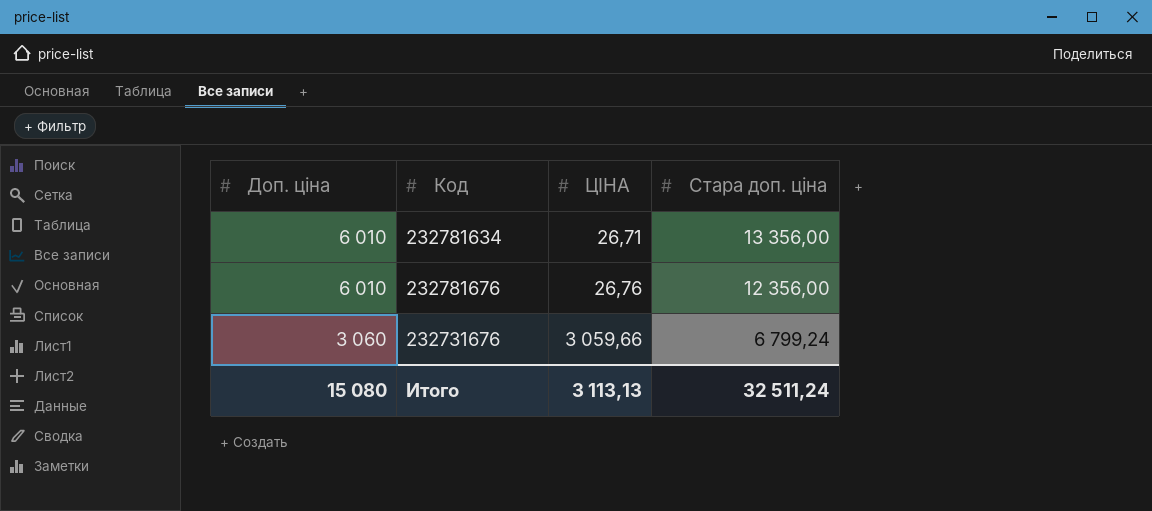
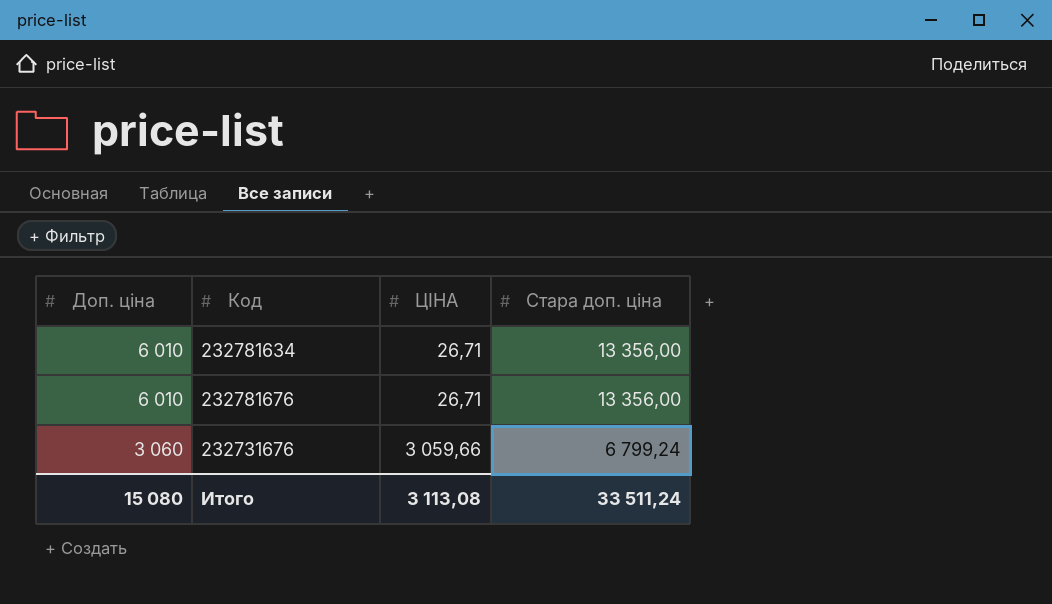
232781676 | ЦІНА: 26,76 -> 26,71
232781676 | Стара доп. ціна: 12 356,00 -> 13 356,00
Итого | ЦІНА: 3 113,13 -> 3 113,08
Итого | Стара доп. ціна: 32 511,24 -> 33 511,24

